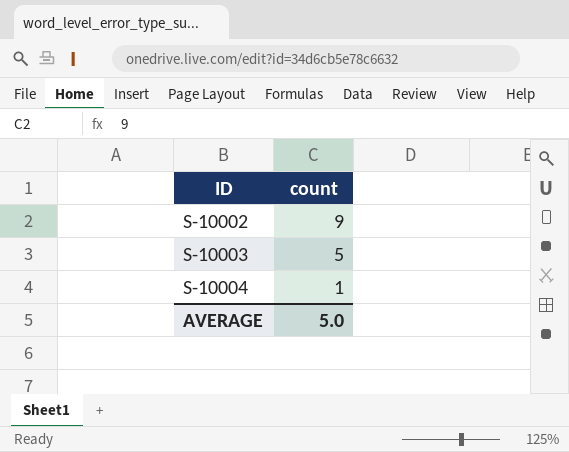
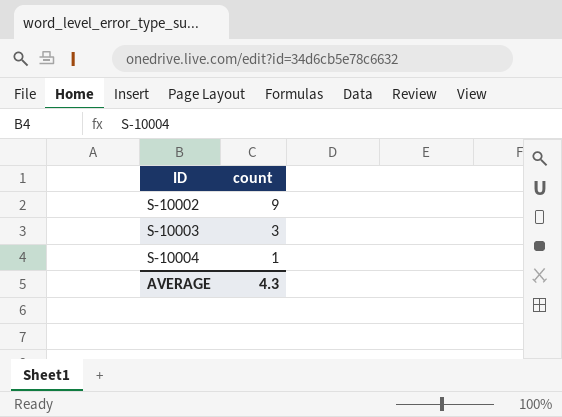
S-10003 | count: 5 -> 3
AVERAGE | count: 5.0 -> 4.3

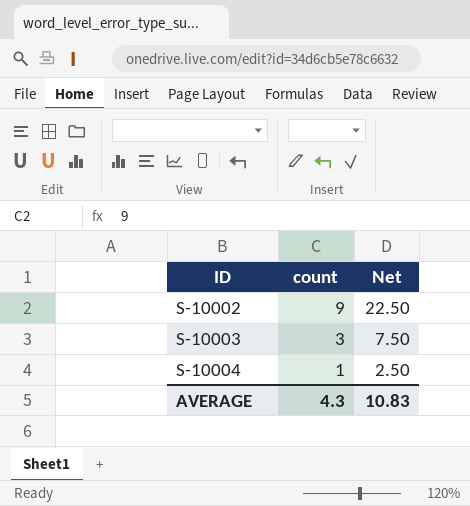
column Net | formula: none -> [count] * 2.5

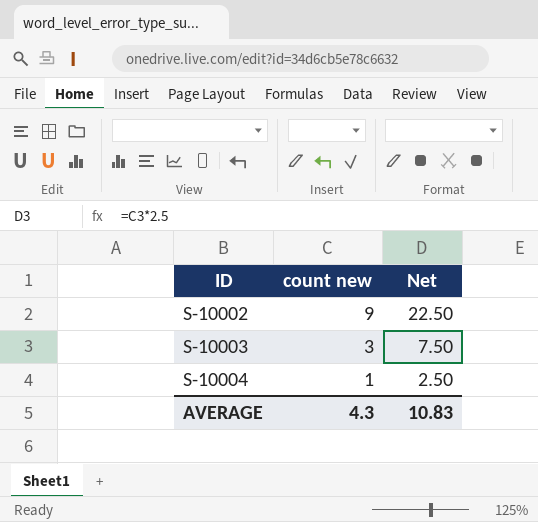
column name: count -> count new

